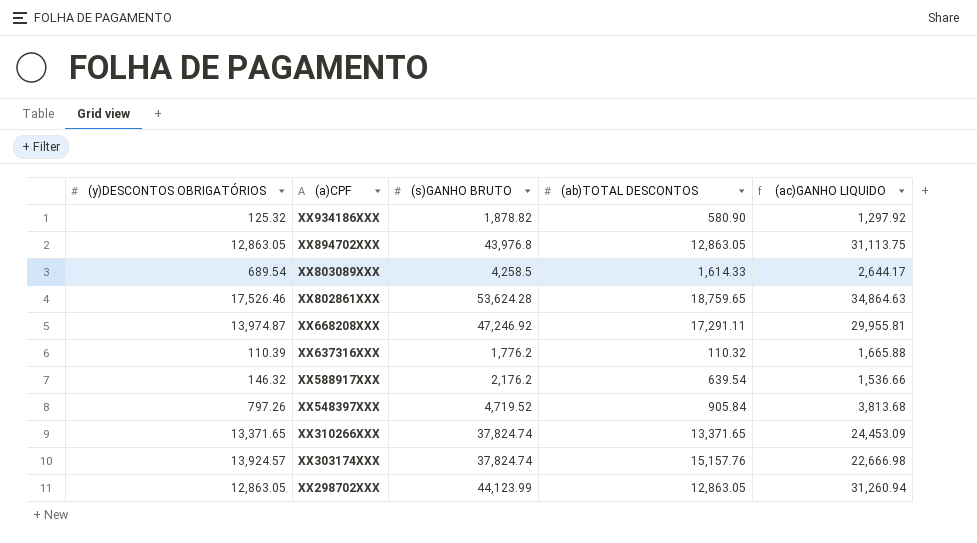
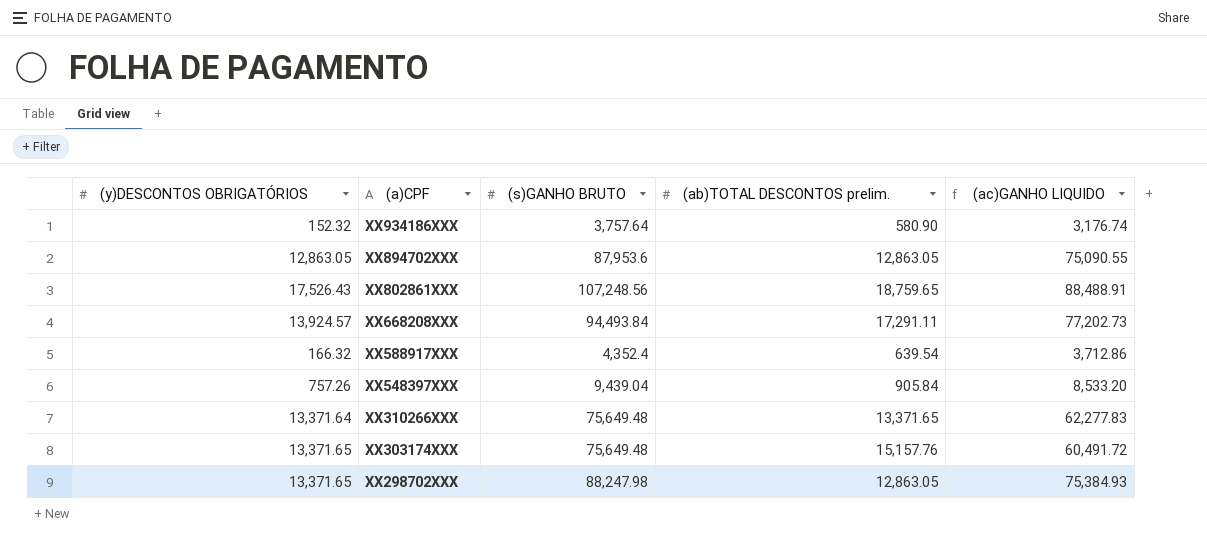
column name: (ab)TOTAL DESCONTOS -> (ab)TOTAL DESCONTOS prelim.
row XX803089XXX: 689.54 | 4,258.5 | 1,614.33 | 2,644.17 -> none
row XX637316XXX: 110.39 | 1,776.2 | 110.32 | 1,665.88 -> none
XX934186XXX | (y)DESCONTOS OBRIGATÓRIOS: 125.32 -> 152.32
XX934186XXX | (s)GANHO BRUTO: 1,878.82 -> 3,757.64
XX934186XXX | (ac)GANHO LIQUIDO: 1,297.92 -> 3,176.74
XX894702XXX | (s)GANHO BRUTO: 43,976.8 -> 87,953.6
XX894702XXX | (ac)GANHO LIQUIDO: 31,113.75 -> 75,090.55
XX802861XXX | (y)DESCONTOS OBRIGATÓRIOS: 17,526.46 -> 17,526.43
XX802861XXX | (s)GANHO BRUTO: 53,624.28 -> 107,248.56
XX802861XXX | (ac)GANHO LIQUIDO: 34,864.63 -> 88,488.91
XX668208XXX | (y)DESCONTOS OBRIGATÓRIOS: 13,974.87 -> 13,924.57
XX668208XXX | (s)GANHO BRUTO: 47,246.92 -> 94,493.84
XX668208XXX | (ac)GANHO LIQUIDO: 29,955.81 -> 77,202.73
XX588917XXX | (y)DESCONTOS OBRIGATÓRIOS: 146.32 -> 166.32
XX588917XXX | (s)GANHO BRUTO: 2,176.2 -> 4,352.4
XX588917XXX | (ac)GANHO LIQUIDO: 1,536.66 -> 3,712.86
XX548397XXX | (y)DESCONTOS OBRIGATÓRIOS: 797.26 -> 757.26
XX548397XXX | (s)GANHO BRUTO: 4,719.52 -> 9,439.04
XX548397XXX | (ac)GANHO LIQUIDO: 3,813.68 -> 8,533.20
XX310266XXX | (y)DESCONTOS OBRIGATÓRIOS: 13,371.65 -> 13,371.64
XX310266XXX | (s)GANHO BRUTO: 37,824.74 -> 75,649.48
XX310266XXX | (ac)GANHO LIQUIDO: 24,453.09 -> 62,277.83
XX303174XXX | (y)DESCONTOS OBRIGATÓRIOS: 13,924.57 -> 13,371.65
XX303174XXX | (s)GANHO BRUTO: 37,824.74 -> 75,649.48
XX303174XXX | (ac)GANHO LIQUIDO: 22,666.98 -> 60,491.72
XX298702XXX | (y)DESCONTOS OBRIGATÓRIOS: 12,863.05 -> 13,371.65
XX298702XXX | (s)GANHO BRUTO: 44,123.99 -> 88,247.98
XX298702XXX | (ac)GANHO LIQUIDO: 31,260.94 -> 75,384.93

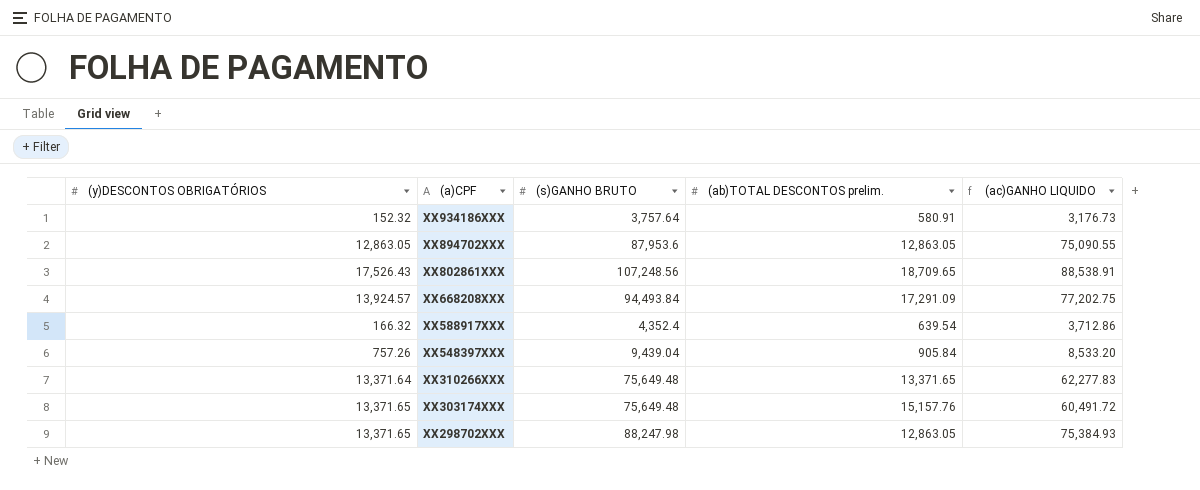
XX934186XXX | (ab)TOTAL DESCONTOS prelim.: 580.90 -> 580.91
XX934186XXX | (ac)GANHO LIQUIDO: 3,176.74 -> 3,176.73
XX802861XXX | (ab)TOTAL DESCONTOS prelim.: 18,759.65 -> 18,709.65
XX802861XXX | (ac)GANHO LIQUIDO: 88,488.91 -> 88,538.91
XX668208XXX | (ab)TOTAL DESCONTOS prelim.: 17,291.11 -> 17,291.09
XX668208XXX | (ac)GANHO LIQUIDO: 77,202.73 -> 77,202.75

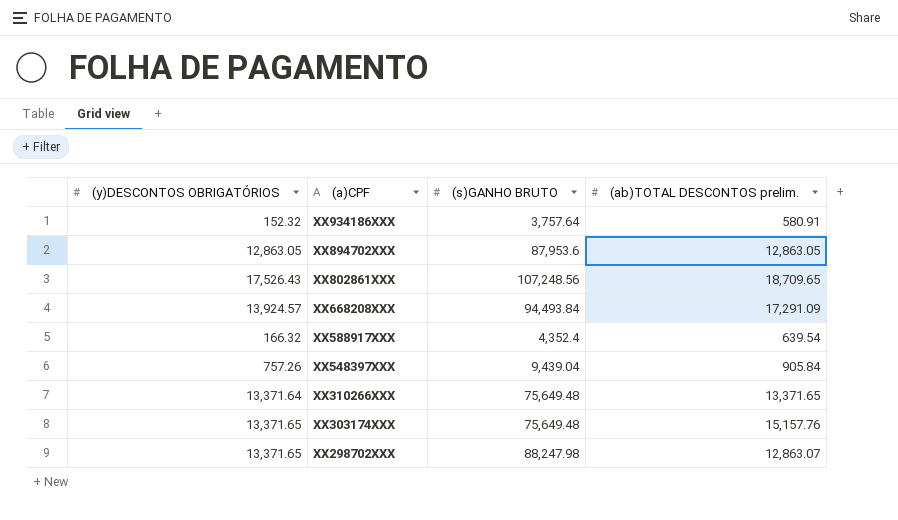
column (ac)GANHO LIQUIDO | formula: [(s)GANHO BRUTO] - [(ab)TOTAL DESCONTOS prelim.] -> none
XX298702XXX | (ab)TOTAL DESCONTOS prelim.: 12,863.05 -> 12,863.07

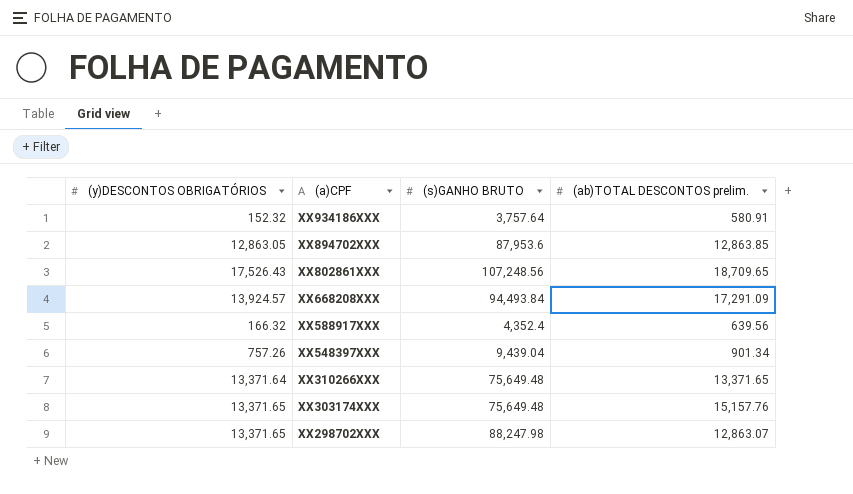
XX894702XXX | (ab)TOTAL DESCONTOS prelim.: 12,863.05 -> 12,863.85
XX588917XXX | (ab)TOTAL DESCONTOS prelim.: 639.54 -> 639.56
XX548397XXX | (ab)TOTAL DESCONTOS prelim.: 905.84 -> 901.34

